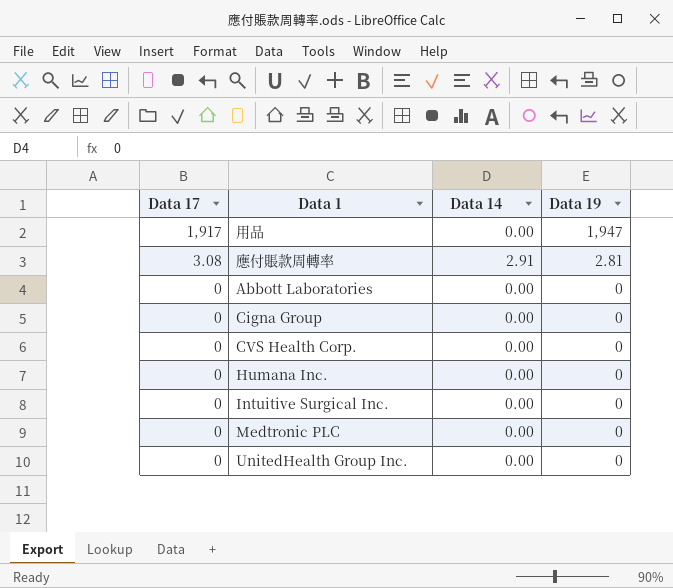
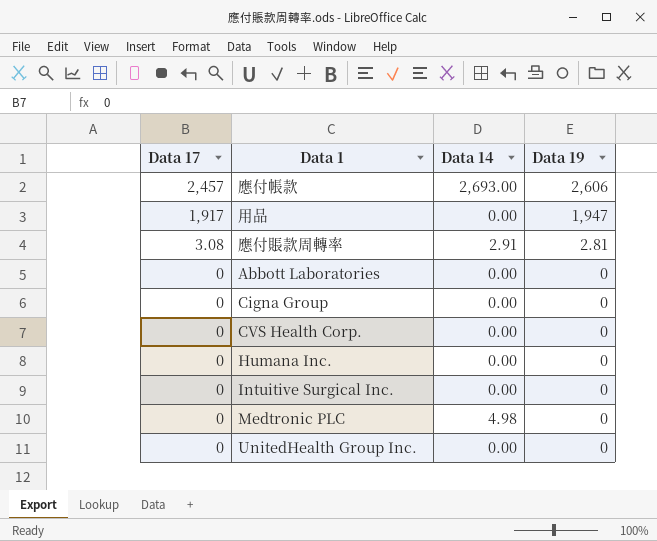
row 應付帳款: none -> 2,457 | 2,693.00 | 2,606
Medtronic PLC | Data 14: 0.00 -> 4.98

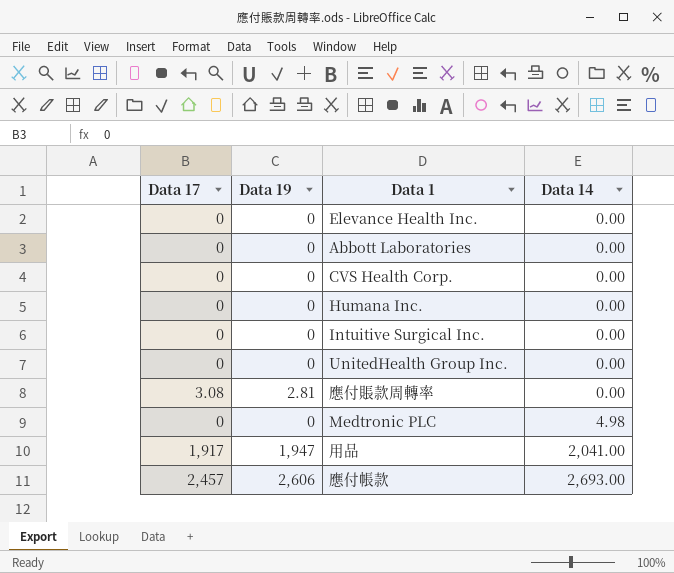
row order: Data 17 descending -> Data 14 ascending
column Data 19 | position: 4 -> 2
row Cigna Group: 0 | 0.00 | 0 -> none
row Elevance Health Inc.: none -> 0 | 0 | 0.00
應付賬款周轉率 | Data 14: 2.91 -> 0.00
用品 | Data 14: 0.00 -> 2,041.00

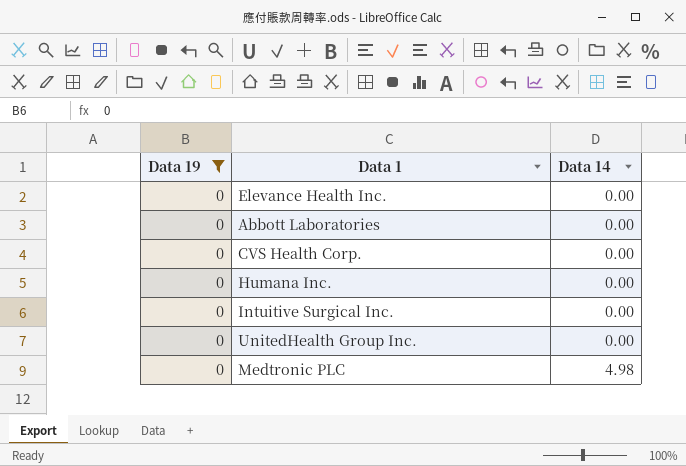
filter: none -> Data 19 = 0
column Data 17 | position: 1 -> none

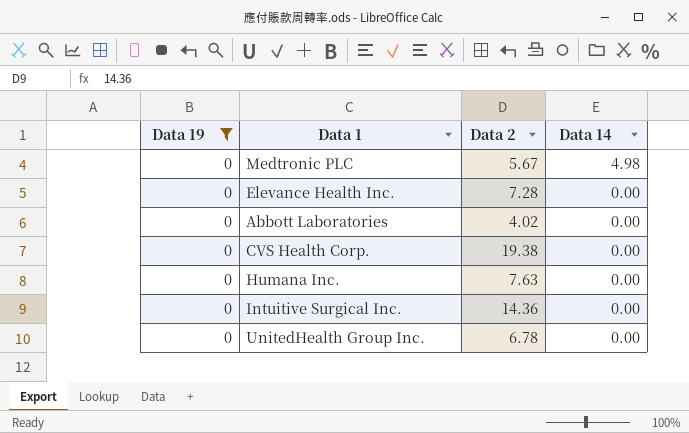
row order: Data 14 ascending -> Data 14 descending
column Data 2 | position: none -> 3

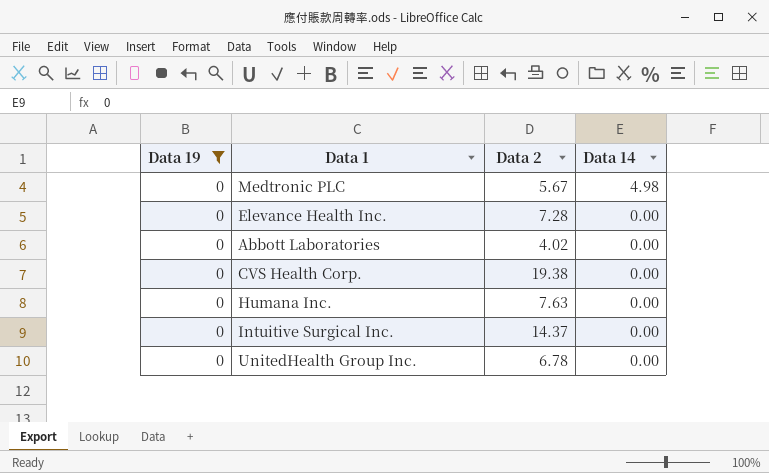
Intuitive Surgical Inc. | Data 2: 14.36 -> 14.37

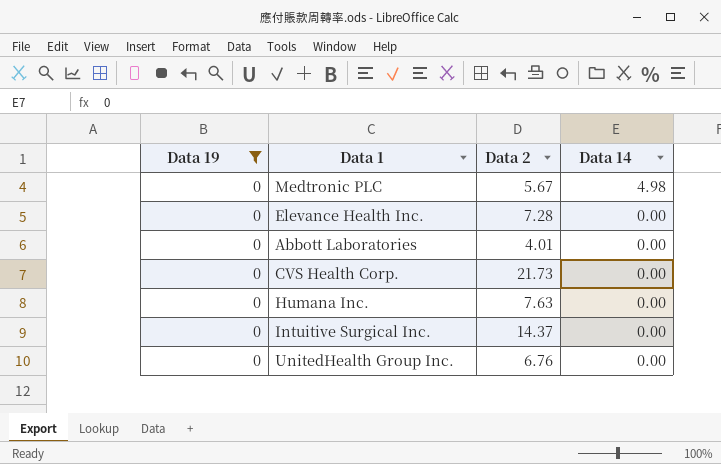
Abbott Laboratories | Data 2: 4.02 -> 4.01
CVS Health Corp. | Data 2: 19.38 -> 21.73
UnitedHealth Group Inc. | Data 2: 6.78 -> 6.76

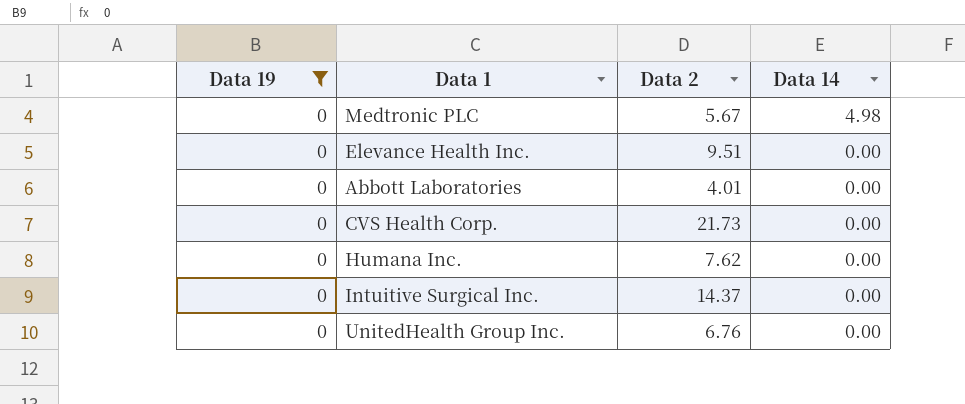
Elevance Health Inc. | Data 2: 7.28 -> 9.51
Humana Inc. | Data 2: 7.63 -> 7.62

